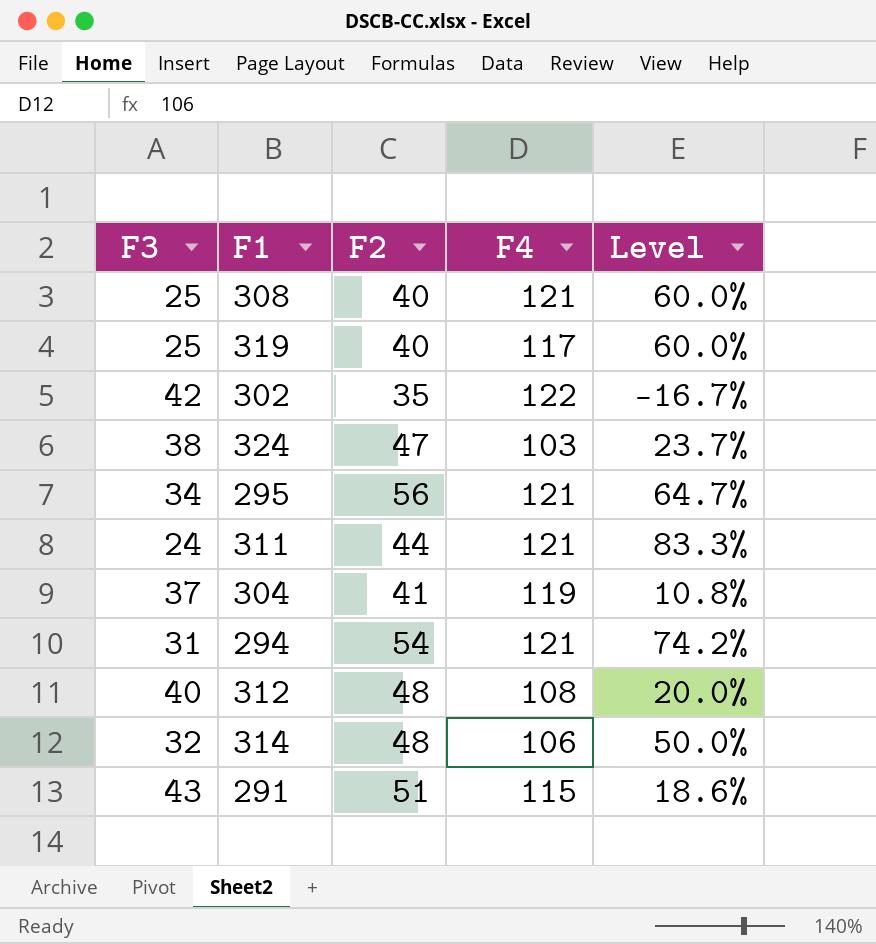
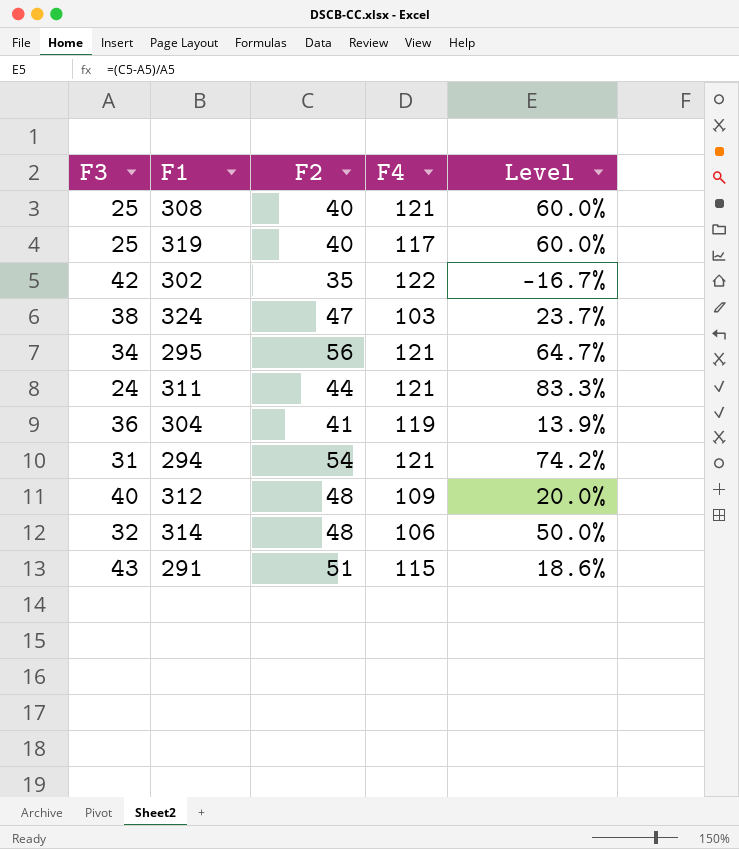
304 | F3: 37 -> 36
304 | Level: 10.8% -> 13.9%
312 | F4: 108 -> 109

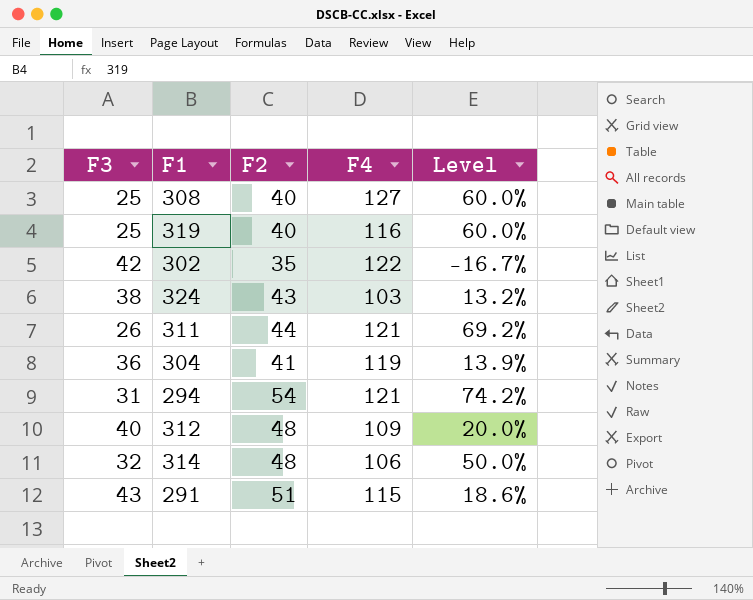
row 295: 34 | 56 | 121 | 64.7% -> none
308 | F4: 121 -> 127
319 | F4: 117 -> 116
324 | F2: 47 -> 43
324 | Level: 23.7% -> 13.2%
311 | F3: 24 -> 26
311 | Level: 83.3% -> 69.2%

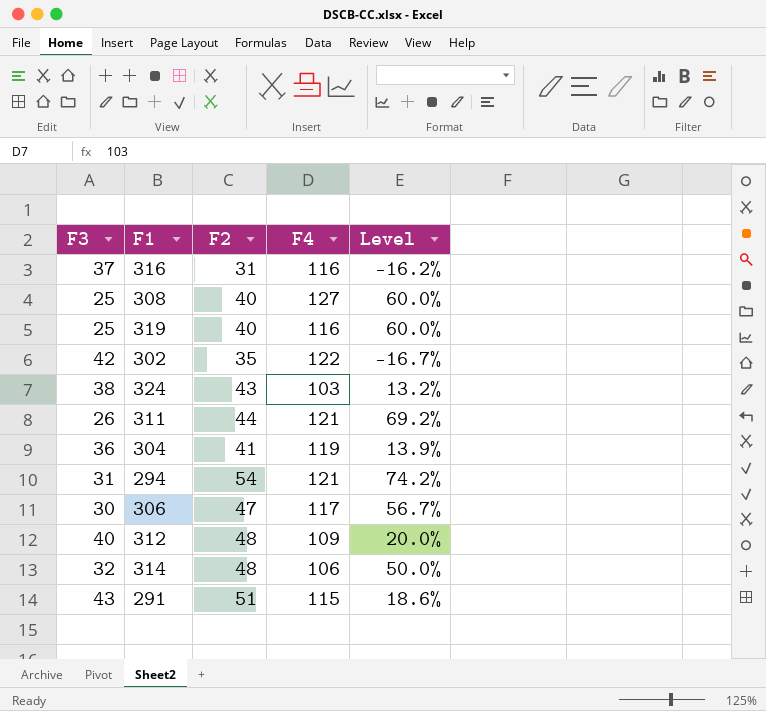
row 316: none -> 37 | 31 | 116 | -16.2%
row 306: none -> 30 | 47 | 117 | 56.7%

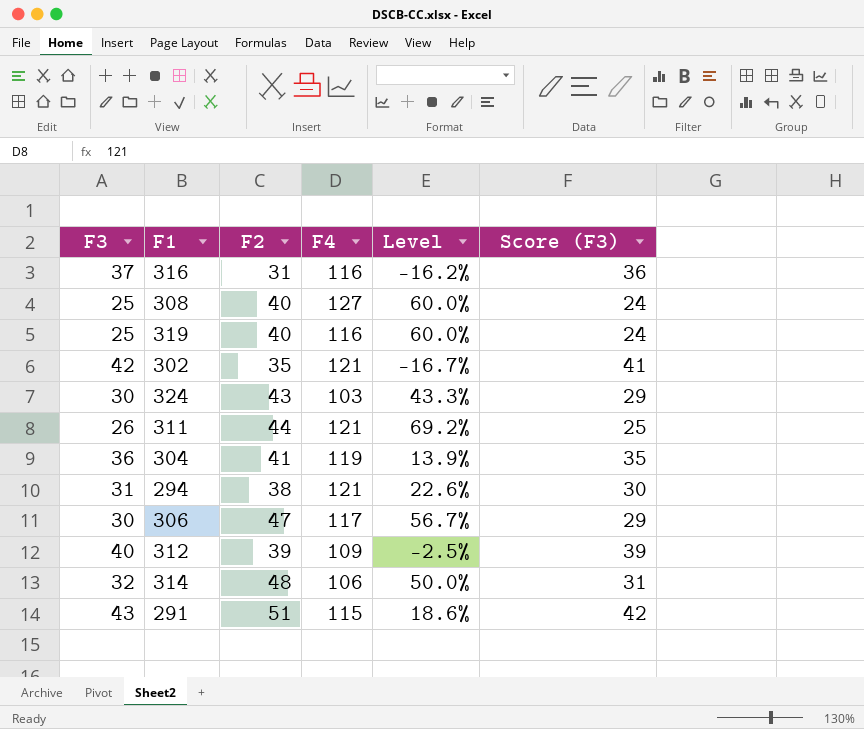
column Score (F3) | formula: none -> [F3] - 1
302 | F4: 122 -> 121
324 | F3: 38 -> 30
324 | Level: 13.2% -> 43.3%
294 | F2: 54 -> 38
294 | Level: 74.2% -> 22.6%
312 | F2: 48 -> 39
312 | Level: 20.0% -> -2.5%

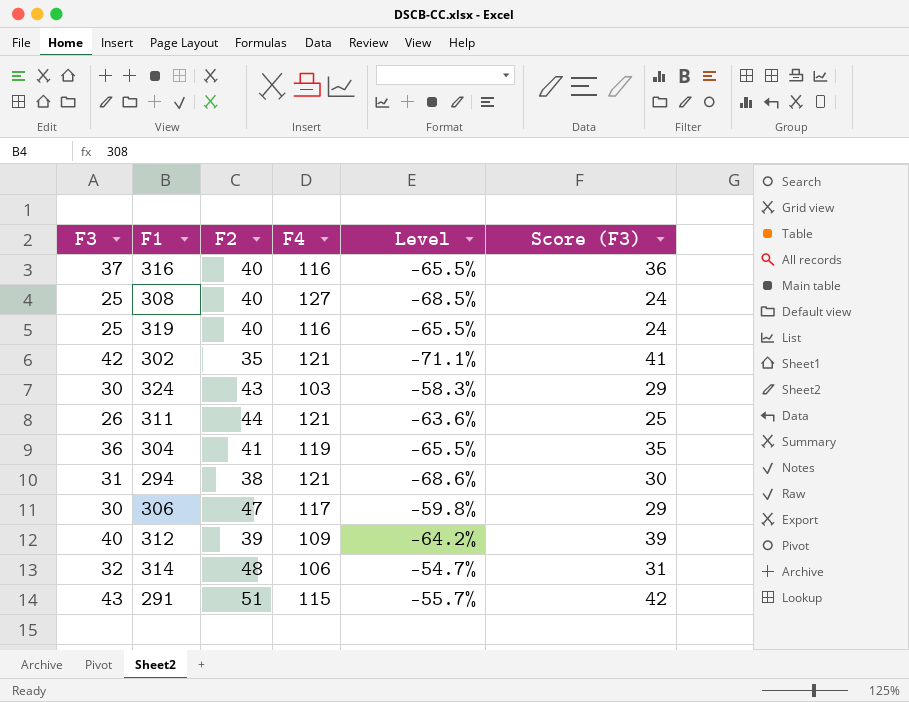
column Level | formula: ([F2] - [F3]) / [F3] -> ([F2] - [F4]) / [F4]
316 | F2: 31 -> 40

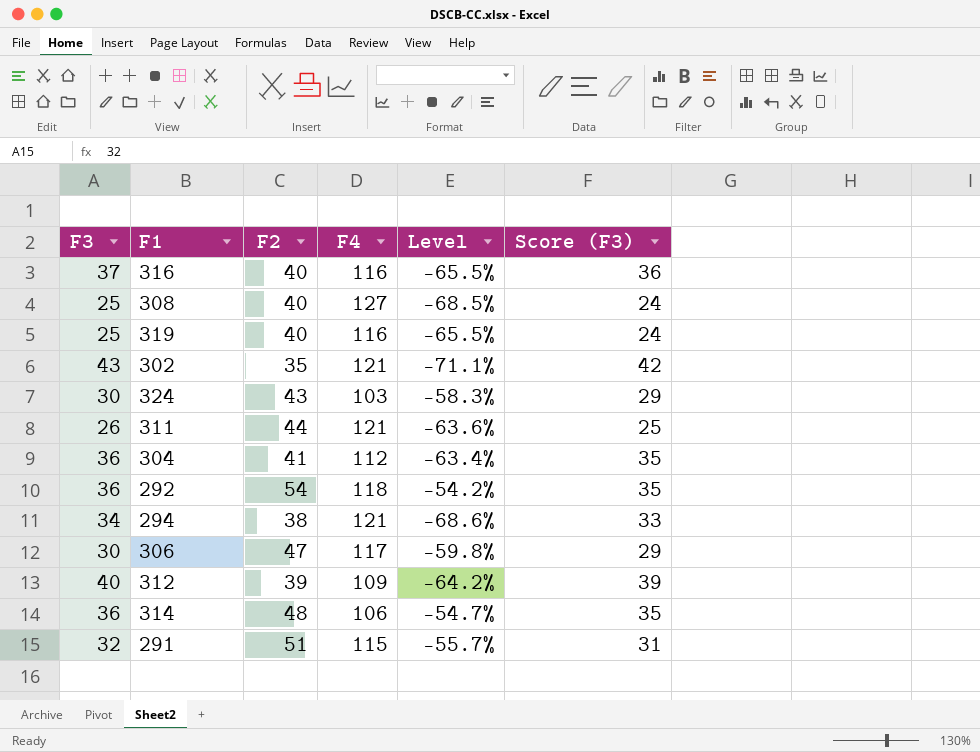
302 | F3: 42 -> 43
302 | Score (F3): 41 -> 42
304 | F4: 119 -> 112
304 | Level: -65.5% -> -63.4%
row 292: none -> 36 | 54 | 118 | -54.2% | 35
294 | F3: 31 -> 34
294 | Score (F3): 30 -> 33
314 | F3: 32 -> 36
314 | Score (F3): 31 -> 35
291 | F3: 43 -> 32
291 | Score (F3): 42 -> 31

